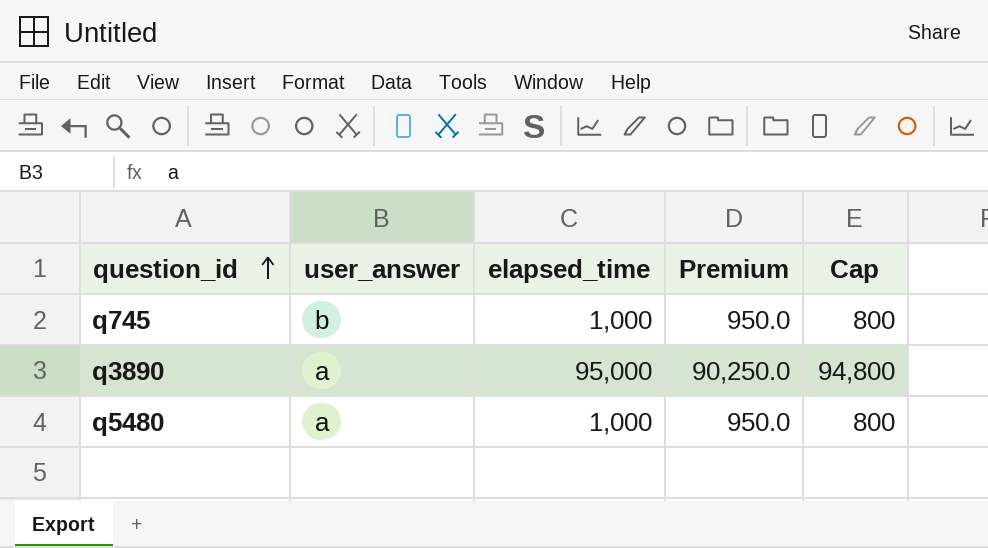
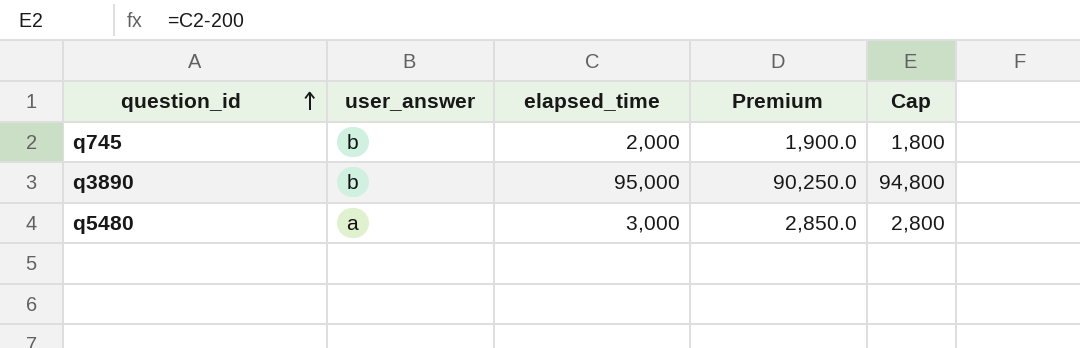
q745 | elapsed_time: 1,000 -> 2,000
q745 | Premium: 950.0 -> 1,900.0
q745 | Cap: 800 -> 1,800
q3890 | user_answer: a -> b
q5480 | elapsed_time: 1,000 -> 3,000
q5480 | Premium: 950.0 -> 2,850.0
q5480 | Cap: 800 -> 2,800

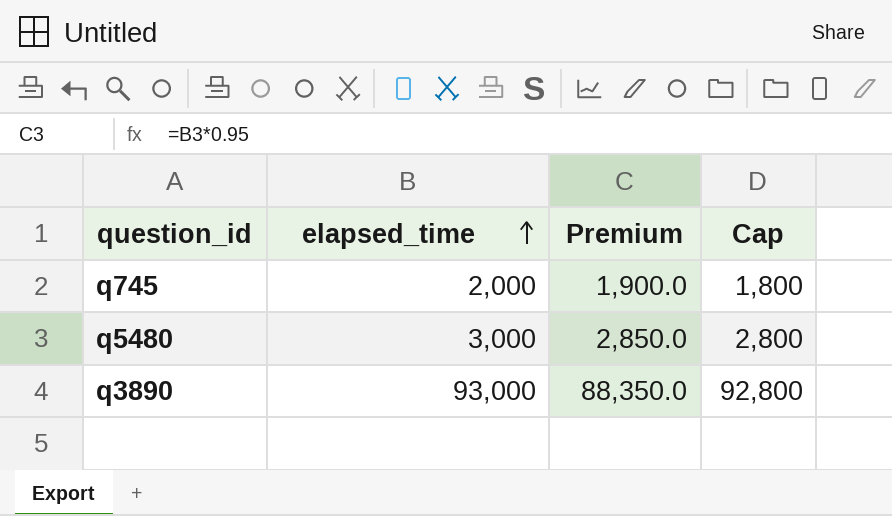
row order: question_id ascending -> elapsed_time ascending
column user_answer | position: 2 -> none
q3890 | elapsed_time: 95,000 -> 93,000
q3890 | Premium: 90,250.0 -> 88,350.0
q3890 | Cap: 94,800 -> 92,800

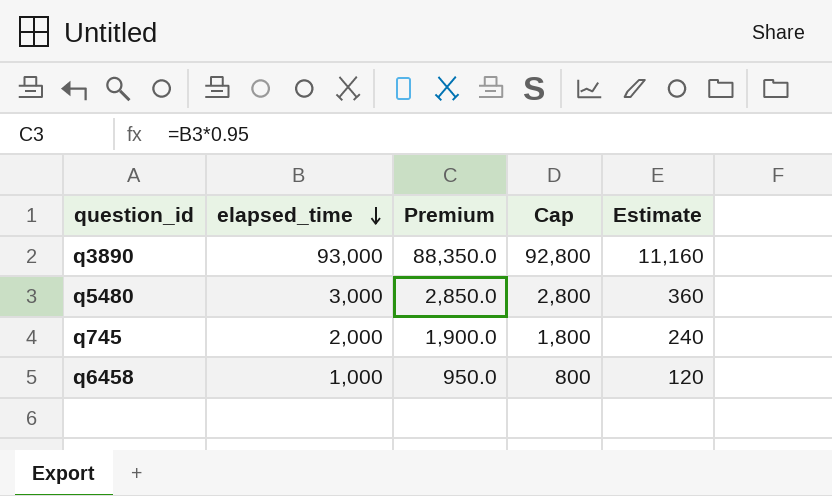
row order: elapsed_time ascending -> elapsed_time descending
column Estimate | formula: none -> [elapsed_time] * 0.12
row q6458: none -> 1,000 | 950.0 | 800 | 120

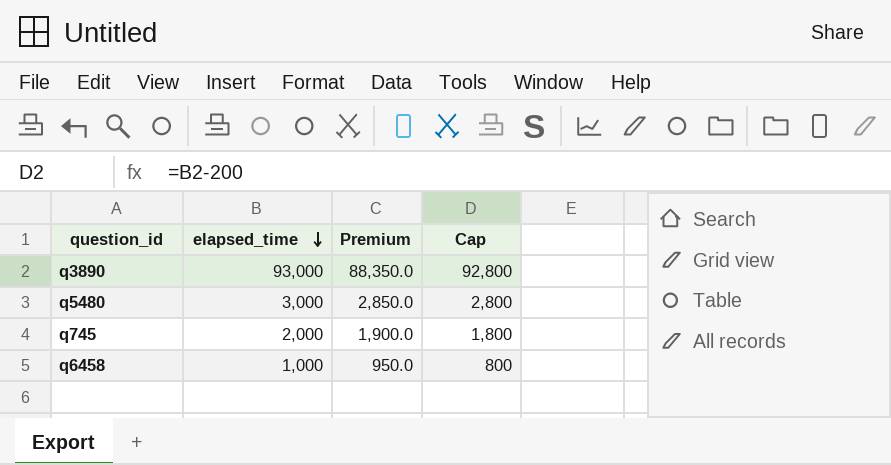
column Estimate | formula: [elapsed_time] * 0.12 -> none

